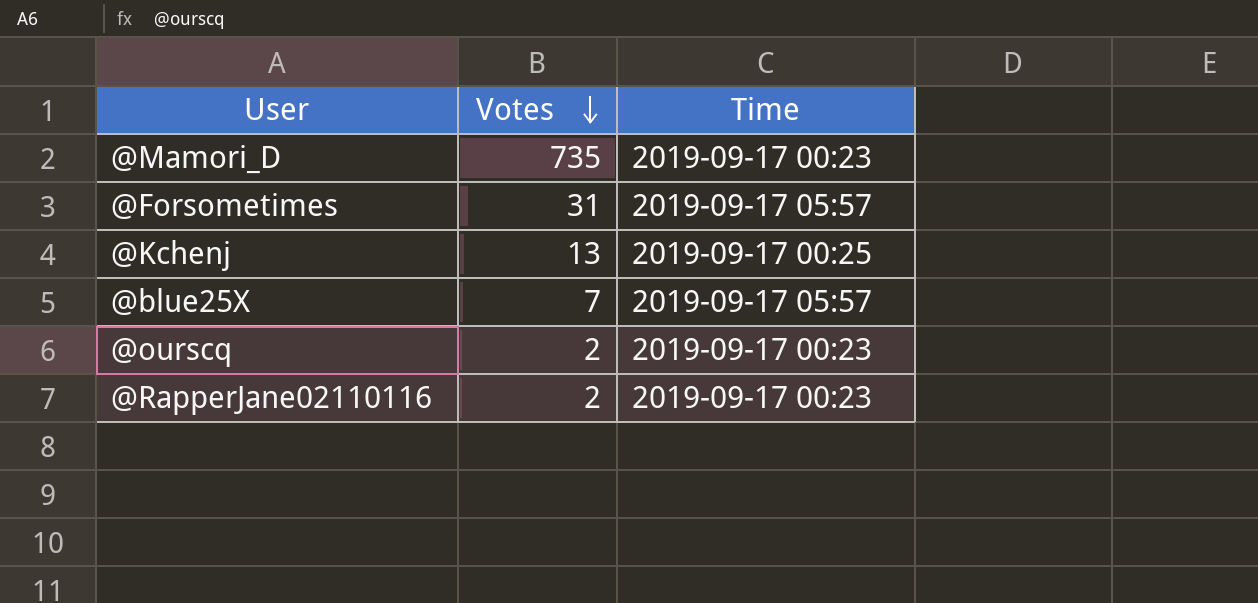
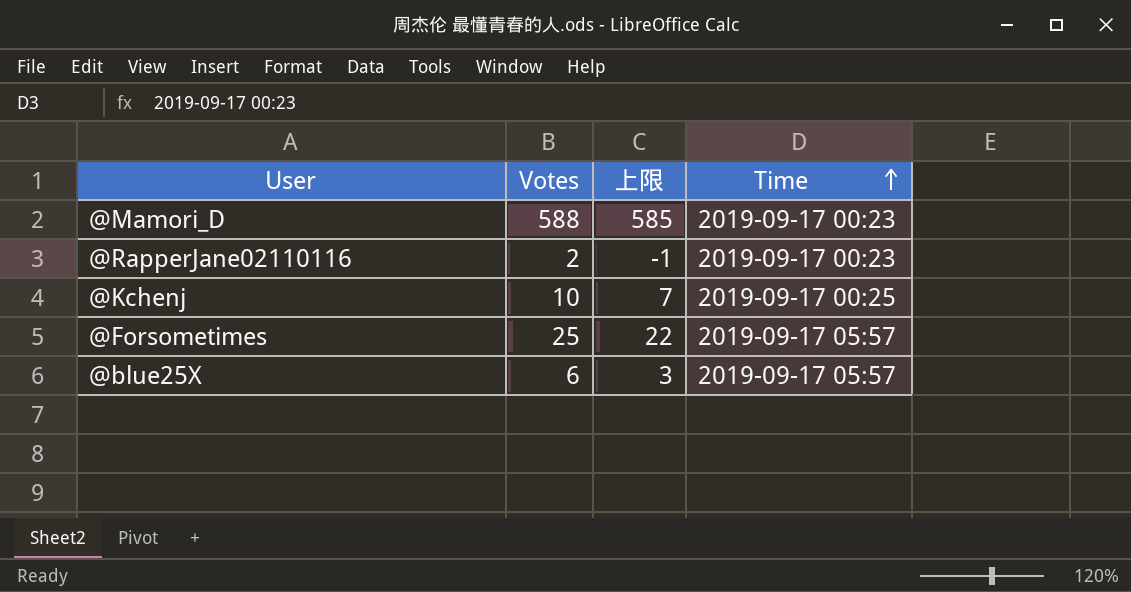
row order: Votes descending -> Time ascending
column 上限 | formula: none -> [Votes] - 3
row @ourscq: 2 | 2019-09-17 00:23 -> none
@Mamori_D | Votes: 735 -> 588
@Kchenj | Votes: 13 -> 10
@Forsometimes | Votes: 31 -> 25
@blue25X | Votes: 7 -> 6

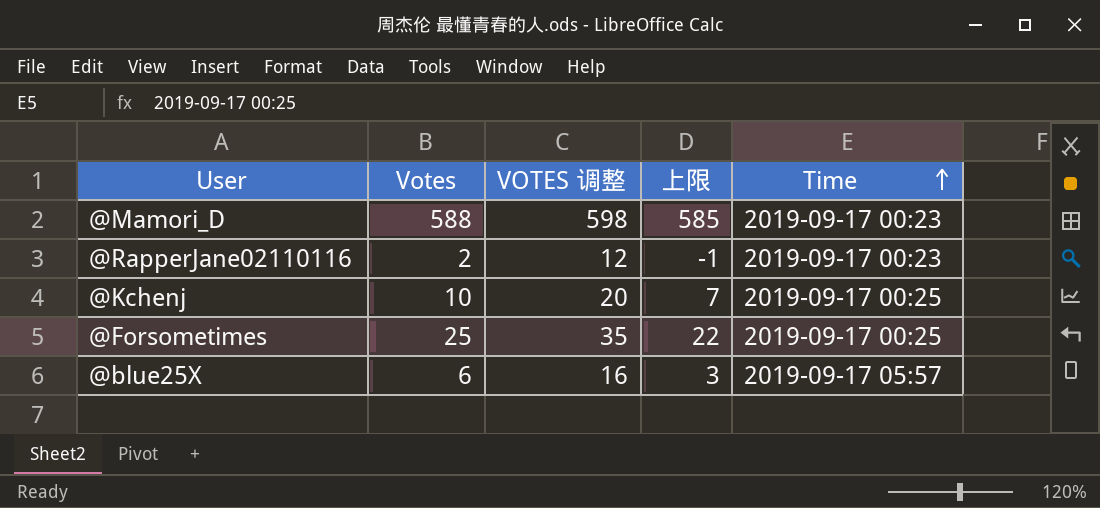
column VOTES 调整 | formula: none -> [Votes] + 10
@Forsometimes | Time: 2019-09-17 05:57 -> 2019-09-17 00:25

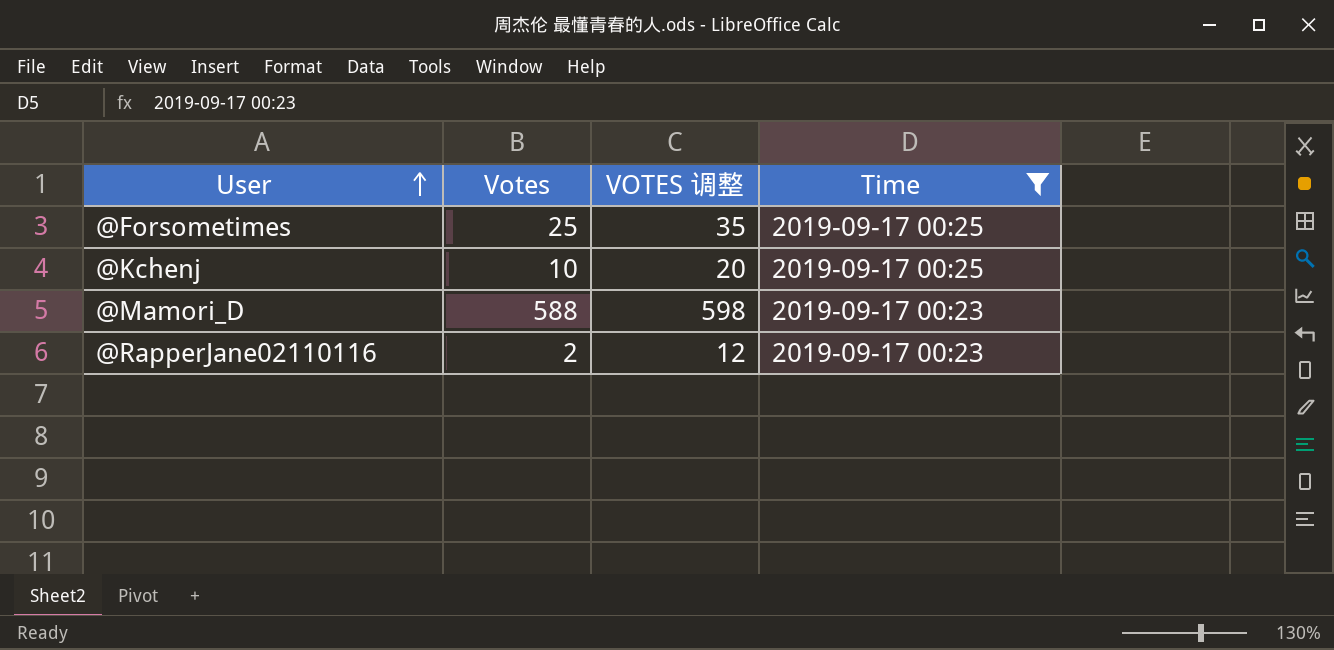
filter: none -> Time != 2019-09-17 05:57
row order: Time ascending -> User ascending
column 上限 | formula: [Votes] - 3 -> none

